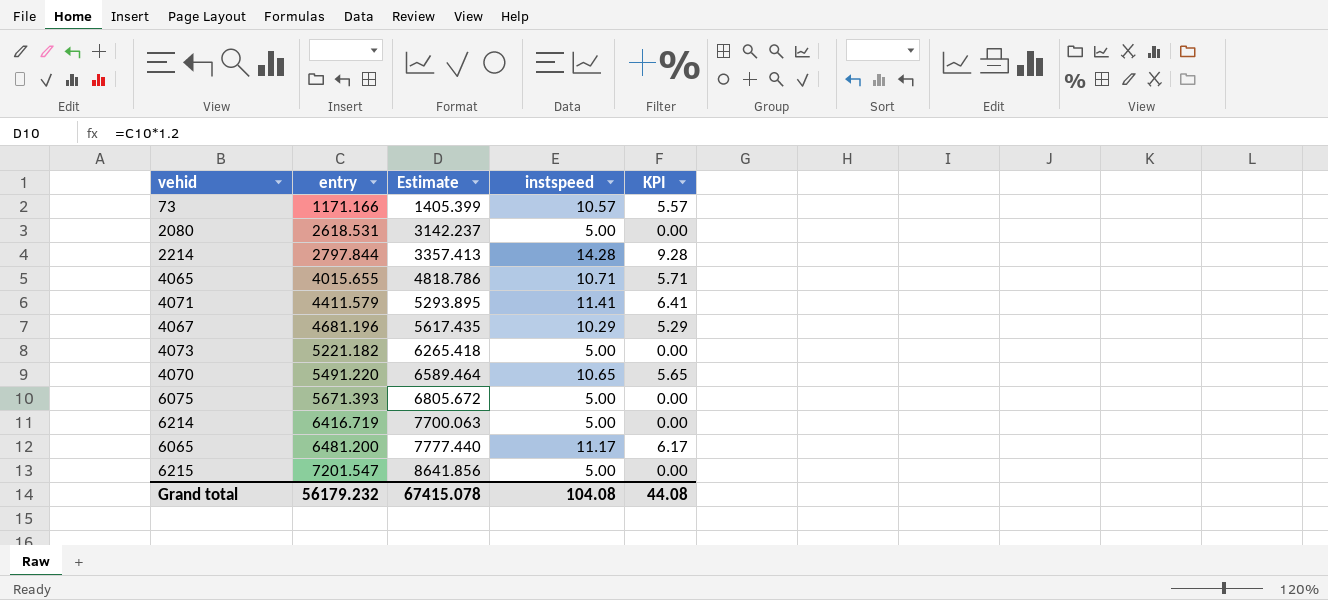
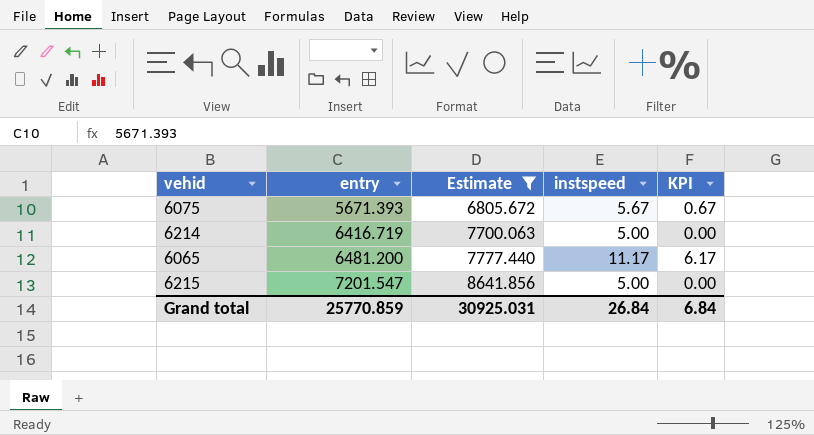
filter: none -> Estimate >= 6805.672
6075 | instspeed: 5.00 -> 5.67
6075 | KPI: 0.00 -> 0.67
Grand total | entry: 56179.232 -> 25770.859
Grand total | Estimate: 67415.078 -> 30925.031
Grand total | instspeed: 104.08 -> 26.84
Grand total | KPI: 44.08 -> 6.84

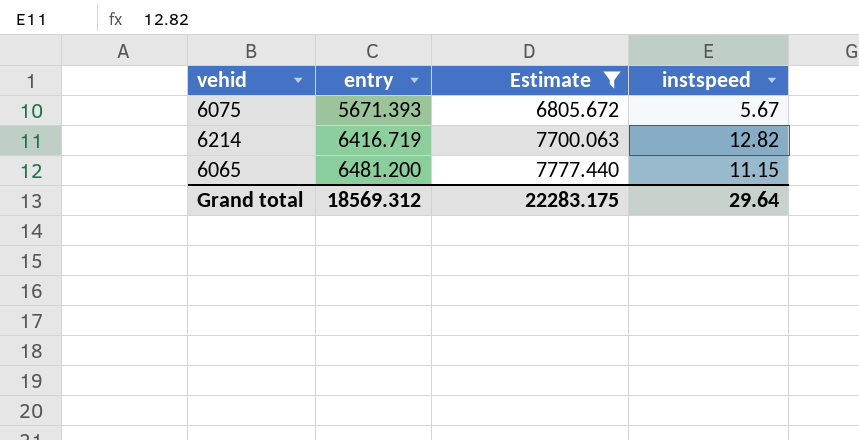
column KPI | formula: [instspeed] - 5 -> none
row 6215: 7201.547 | 8641.856 | 5.00 | 0.00 -> none
6214 | instspeed: 5.00 -> 12.82
6065 | instspeed: 11.17 -> 11.15
Grand total | entry: 25770.859 -> 18569.312
Grand total | Estimate: 30925.031 -> 22283.175
Grand total | instspeed: 26.84 -> 29.64

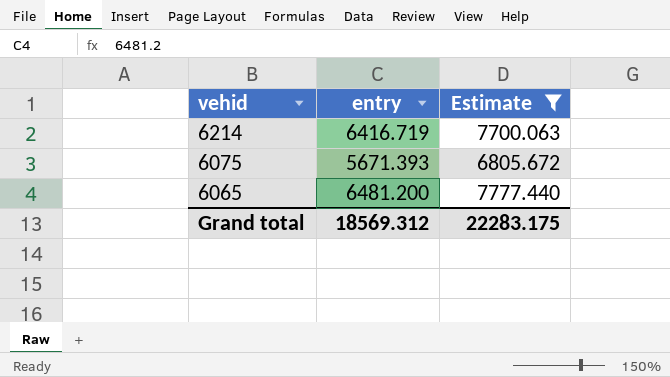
row order: entry ascending -> vehid descending
column instspeed | position: 4 -> none

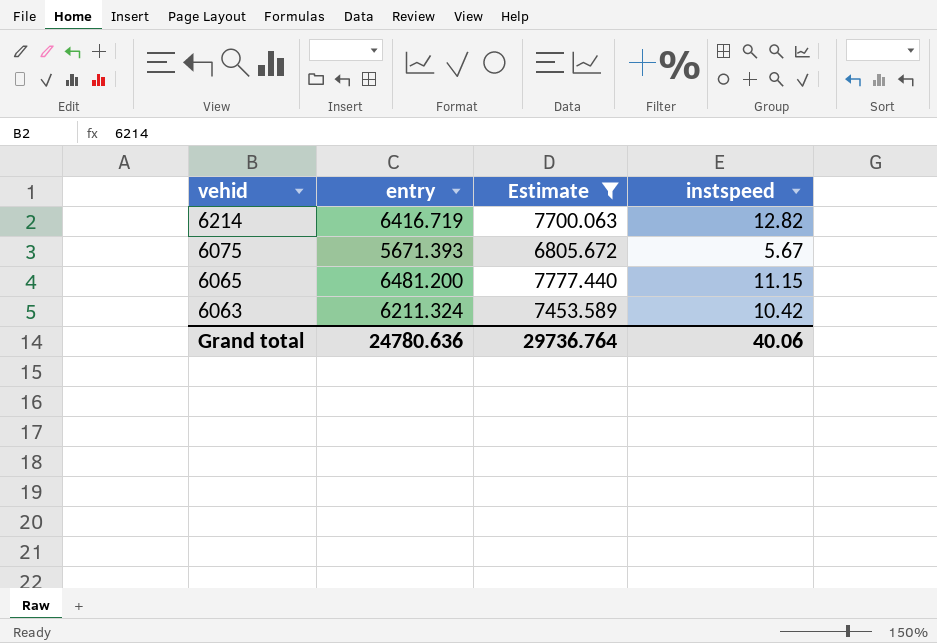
column instspeed | position: none -> 4
row 6063: none -> 6211.324 | 7453.589 | 10.42
Grand total | entry: 18569.312 -> 24780.636
Grand total | Estimate: 22283.175 -> 29736.764

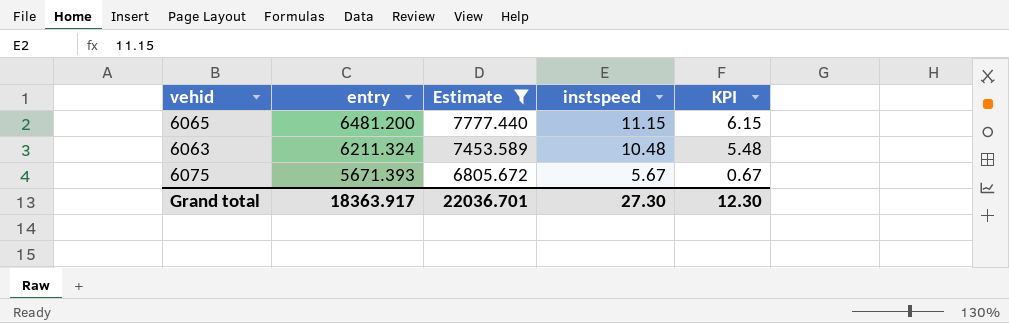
row order: vehid descending -> entry descending
column KPI | formula: none -> [instspeed] - 5
row 6214: 6416.719 | 7700.063 | 12.82 -> none
6063 | instspeed: 10.42 -> 10.48
Grand total | entry: 24780.636 -> 18363.917
Grand total | Estimate: 29736.764 -> 22036.701
Grand total | instspeed: 40.06 -> 27.30

